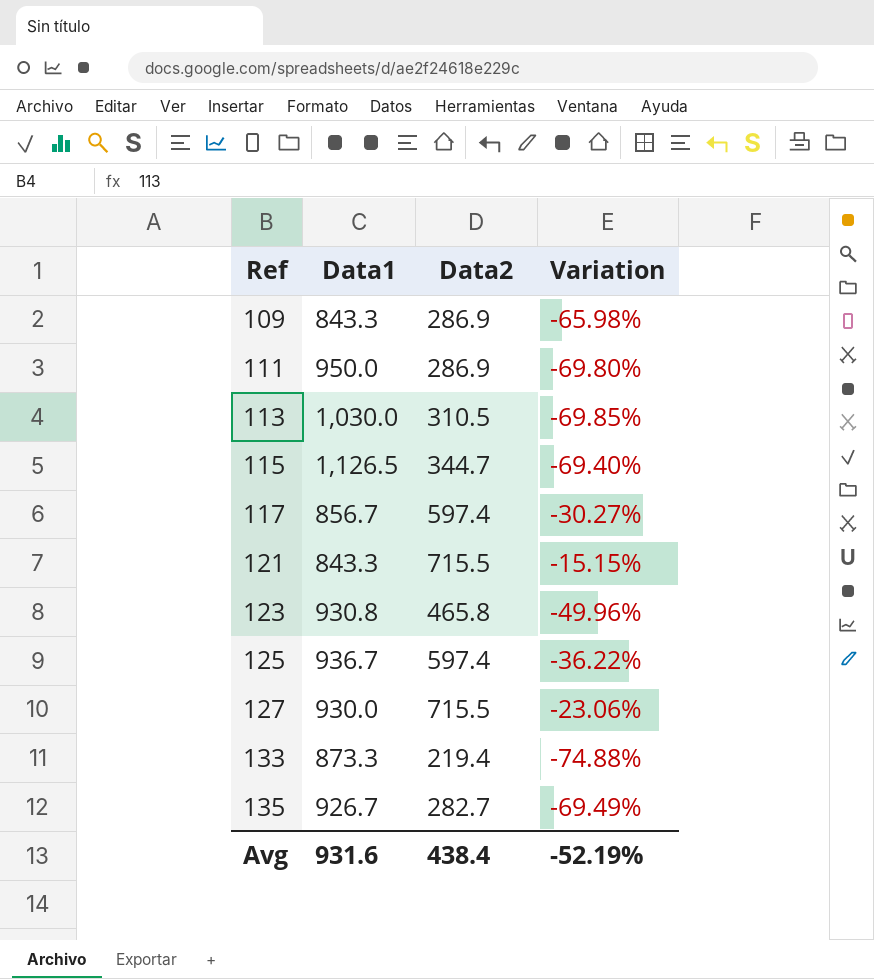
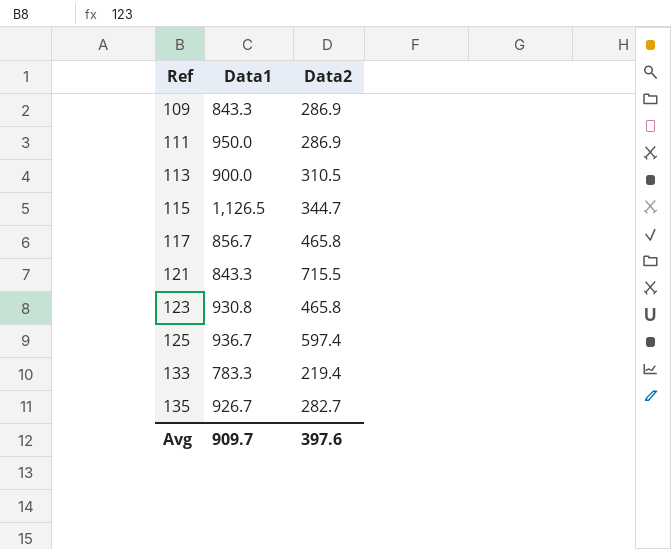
column Variation | formula: ([Data2] - [Data1]) / [Data1] -> none
row 127: 930.0 | 715.5 | -23.06% -> none
113 | Data1: 1,030.0 -> 900.0
117 | Data2: 597.4 -> 465.8
133 | Data1: 873.3 -> 783.3
Avg | Data1: 931.6 -> 909.7
Avg | Data2: 438.4 -> 397.6

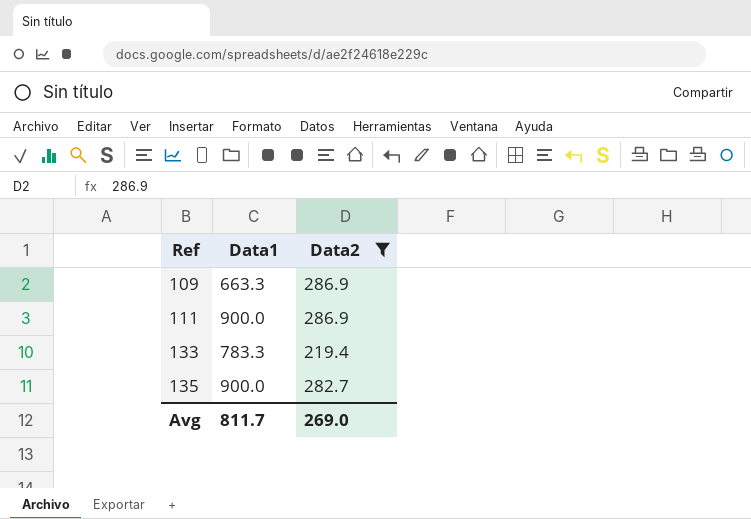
filter: none -> Data2 <= 286.9
109 | Data1: 843.3 -> 663.3
111 | Data1: 950.0 -> 900.0
135 | Data1: 926.7 -> 900.0
Avg | Data1: 909.7 -> 811.7
Avg | Data2: 397.6 -> 269.0

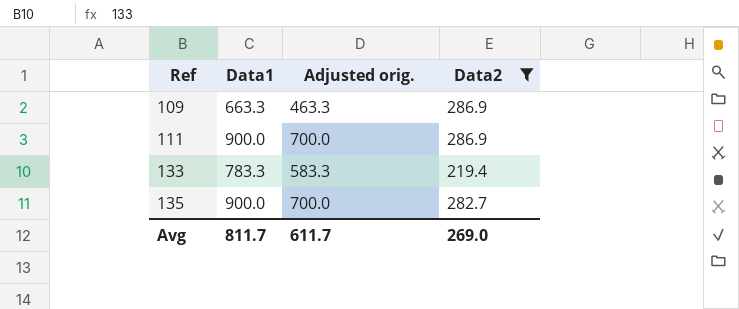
column Adjusted orig. | formula: none -> [Data1] - 200

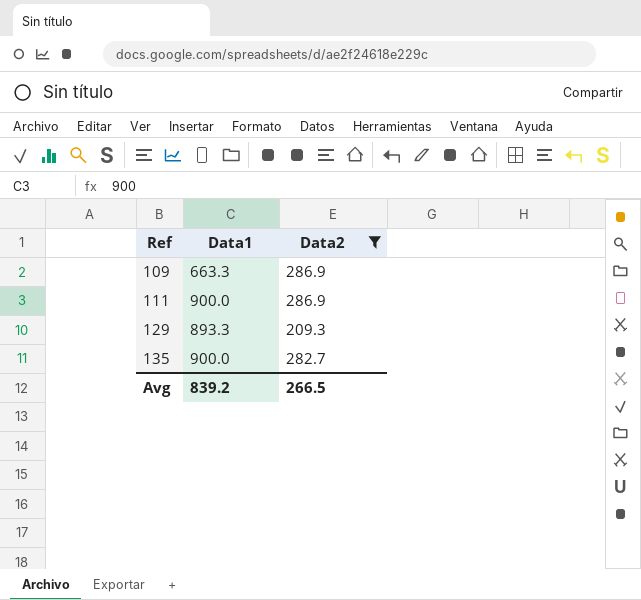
column Adjusted orig. | formula: [Data1] - 200 -> none
row 133: 783.3 | 583.3 | 219.4 -> none
row 129: none -> 893.3 | 209.3
Avg | Data1: 811.7 -> 839.2
Avg | Data2: 269.0 -> 266.5

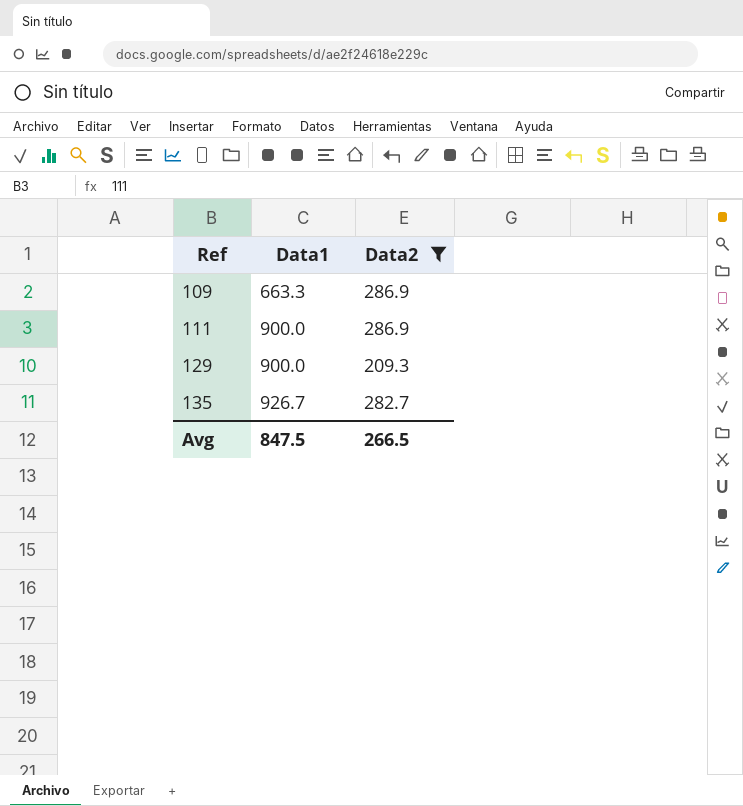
129 | Data1: 893.3 -> 900.0
135 | Data1: 900.0 -> 926.7
Avg | Data1: 839.2 -> 847.5

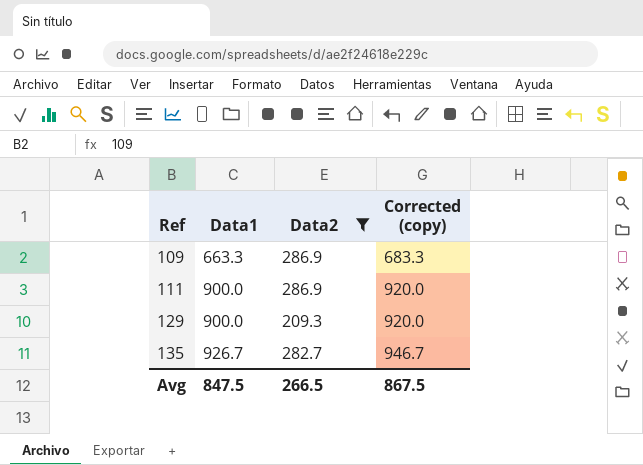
column Corrected (copy) | formula: none -> [Data1] + 20

